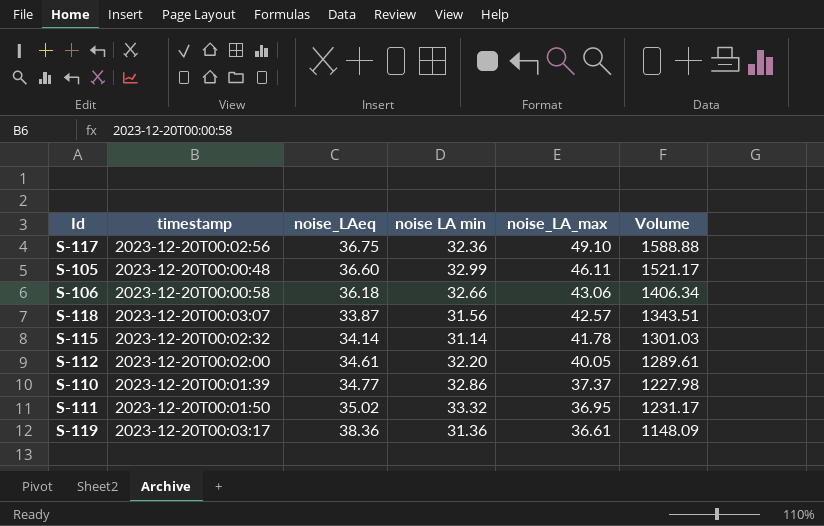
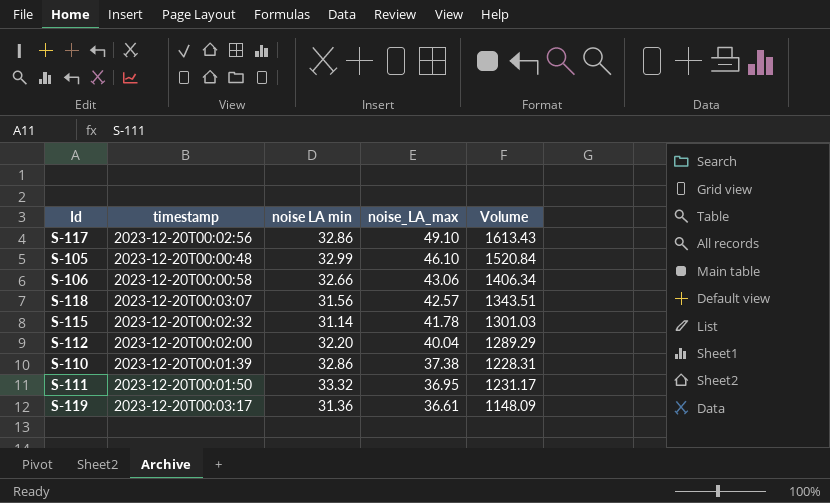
column noise_LAeq | position: 3 -> none
S-117 | noise LA min: 32.36 -> 32.86
S-117 | Volume: 1588.88 -> 1613.43
S-105 | noise_LA_max: 46.11 -> 46.10
S-105 | Volume: 1521.17 -> 1520.84
S-112 | noise_LA_max: 40.05 -> 40.04
S-112 | Volume: 1289.61 -> 1289.29
S-110 | noise_LA_max: 37.37 -> 37.38
S-110 | Volume: 1227.98 -> 1228.31

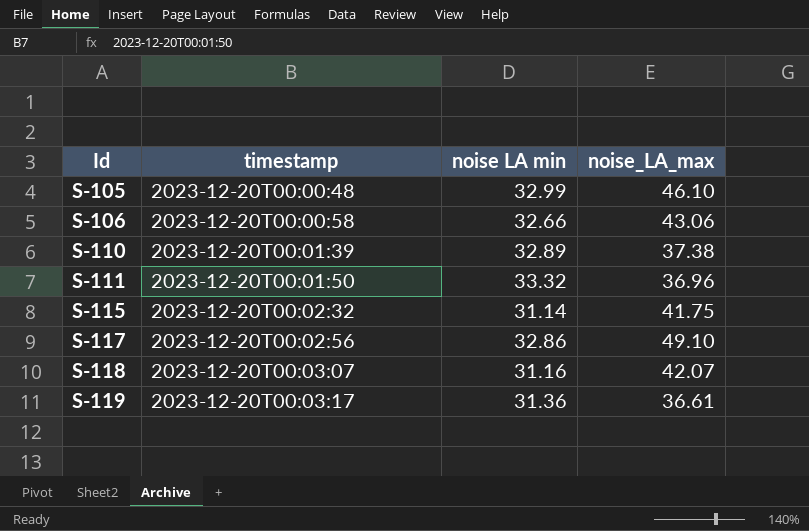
row order: noise_LA_max descending -> Id ascending
column Volume | formula: [noise LA min] * [noise_LA_max] -> none
row S-112: 2023-12-20T00:02:00 | 32.20 | 40.04 | 1289.29 -> none
S-110 | noise LA min: 32.86 -> 32.89
S-111 | noise_LA_max: 36.95 -> 36.96
S-115 | noise_LA_max: 41.78 -> 41.75
S-118 | noise LA min: 31.56 -> 31.16
S-118 | noise_LA_max: 42.57 -> 42.07

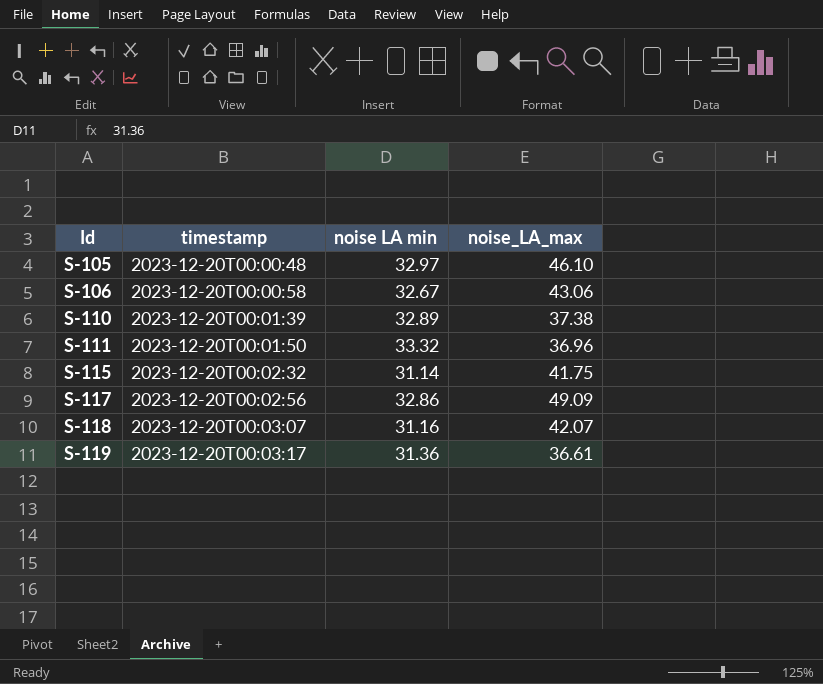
S-105 | noise LA min: 32.99 -> 32.97
S-106 | noise LA min: 32.66 -> 32.67
S-117 | noise_LA_max: 49.10 -> 49.09

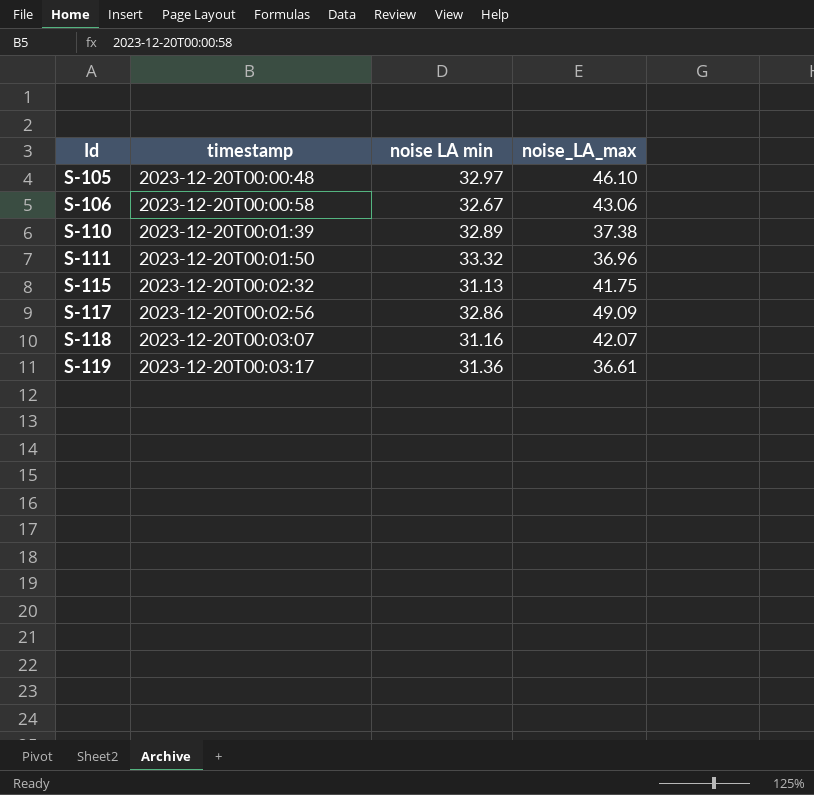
S-115 | noise LA min: 31.14 -> 31.13

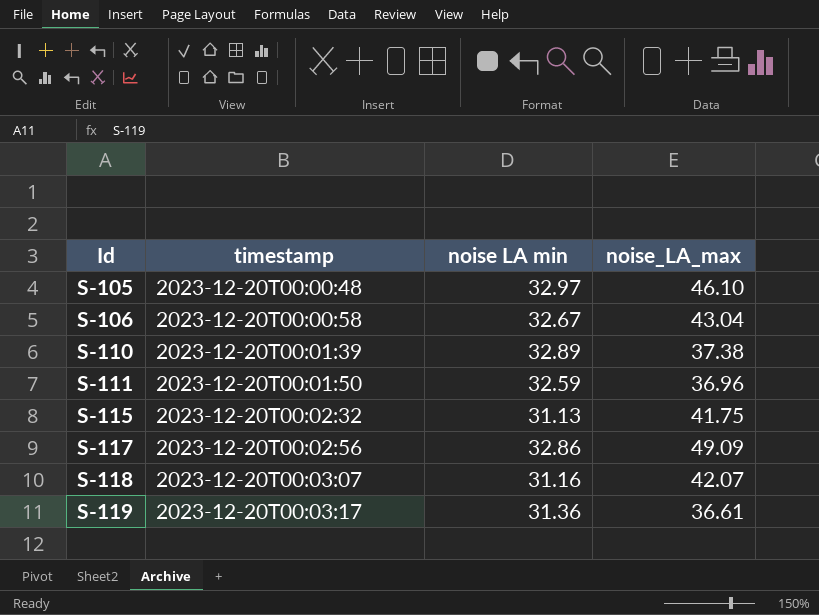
S-106 | noise_LA_max: 43.06 -> 43.04
S-111 | noise LA min: 33.32 -> 32.59

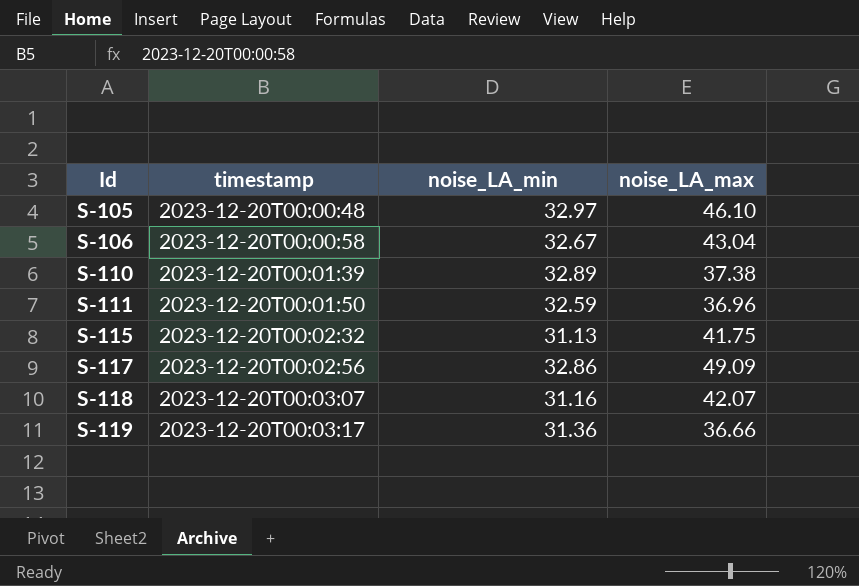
column name: noise LA min -> noise_LA_min
S-119 | noise_LA_max: 36.61 -> 36.66

